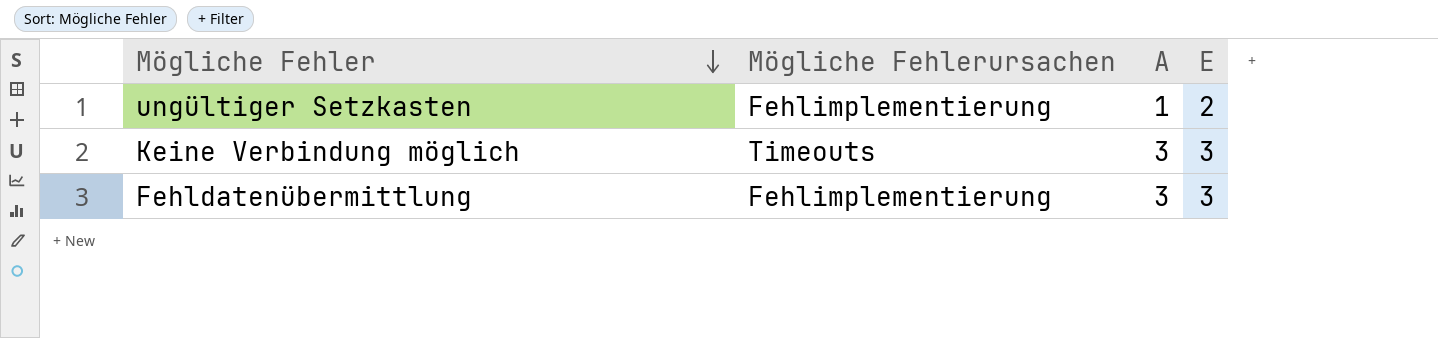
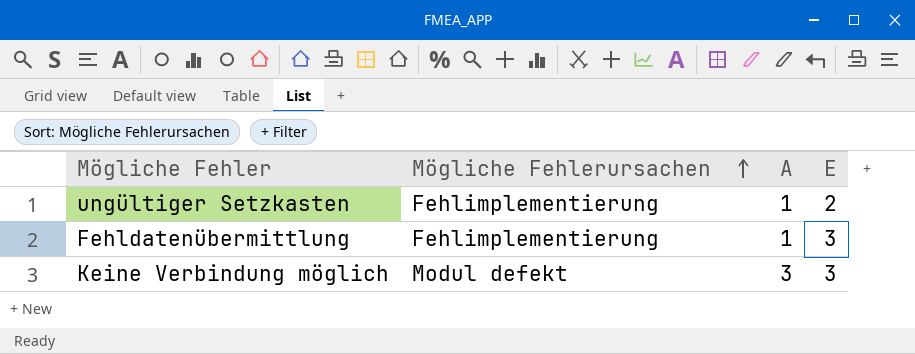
row order: Mögliche Fehler descending -> Mögliche Fehlerursachen ascending
Fehldatenübermittlung | A: 3 -> 1
Keine Verbindung möglich | Mögliche Fehlerursachen: Timeouts -> Modul defekt

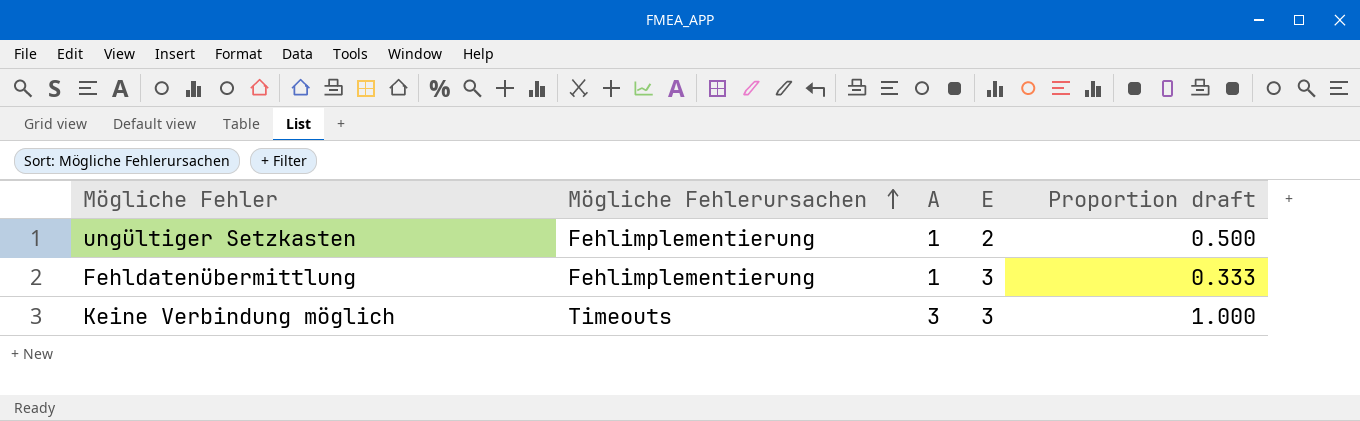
column Proportion draft | formula: none -> [A] / [E]
Keine Verbindung möglich | Mögliche Fehlerursachen: Modul defekt -> Timeouts

